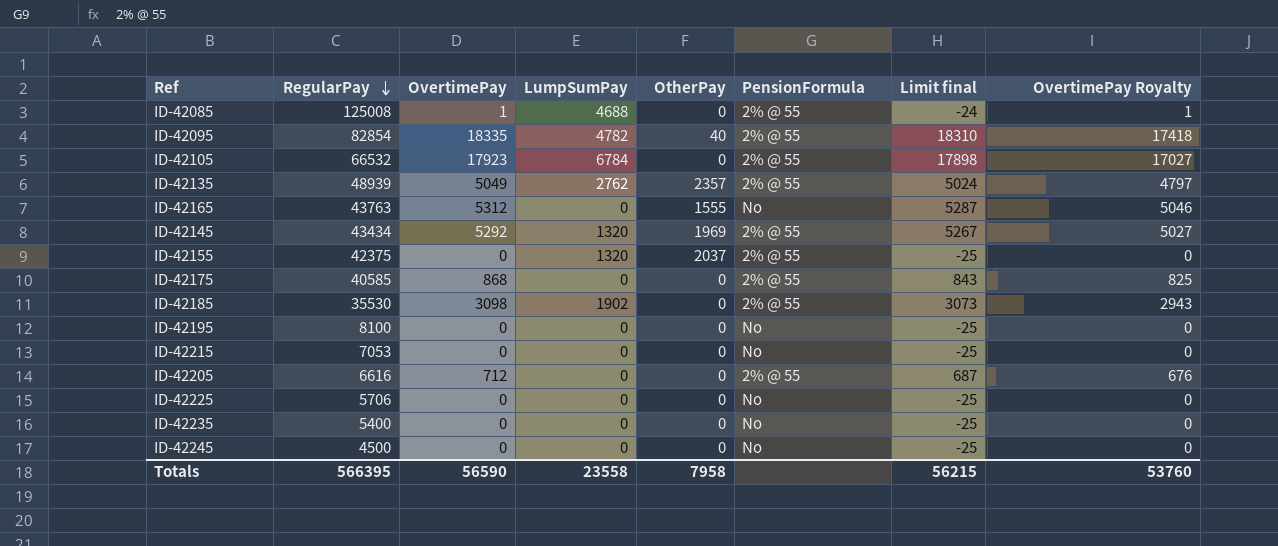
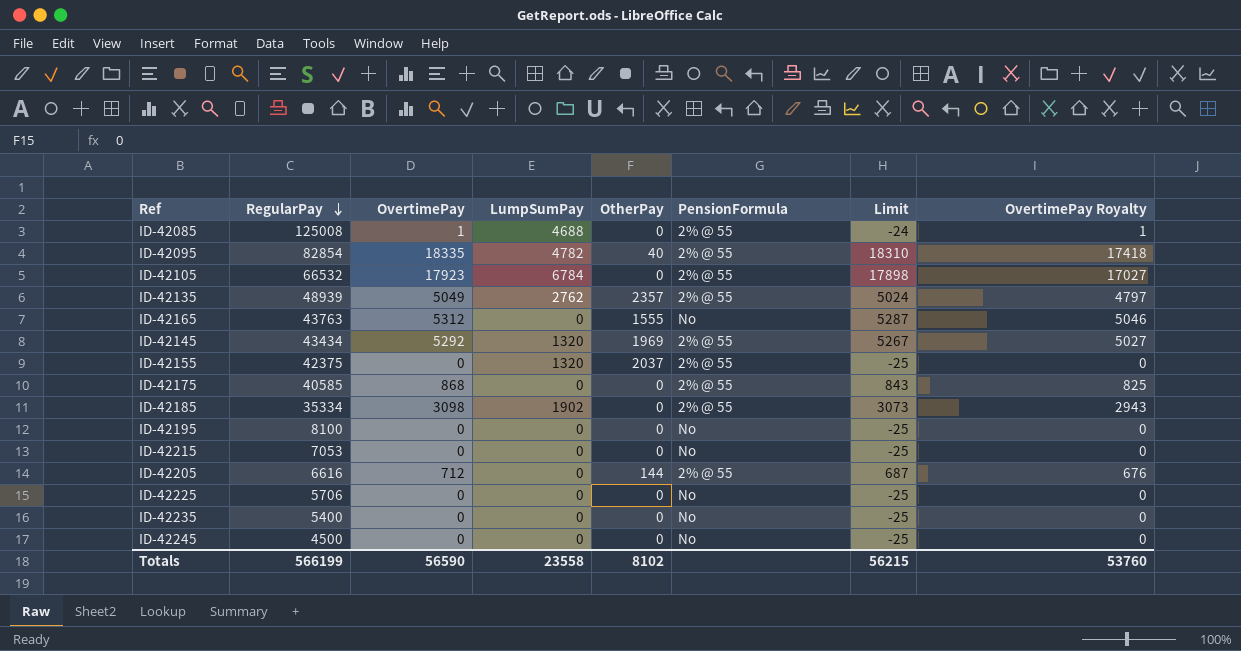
column name: Limit final -> Limit
ID-42185 | RegularPay: 35530 -> 35334
ID-42205 | OtherPay: 0 -> 144
Totals | RegularPay: 566395 -> 566199
Totals | OtherPay: 7958 -> 8102

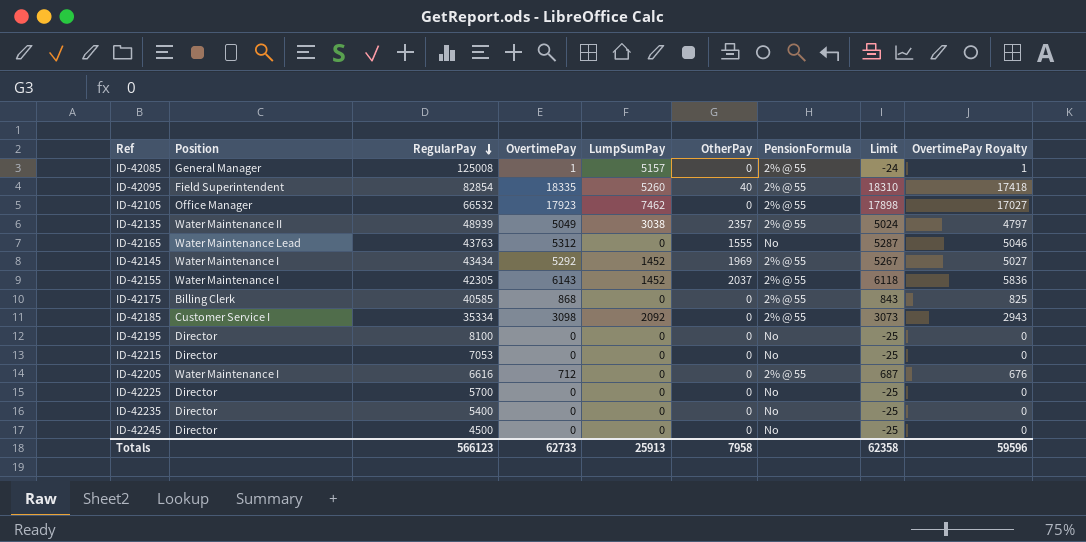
column Position | position: none -> 2
ID-42085 | LumpSumPay: 4688 -> 5157
ID-42095 | LumpSumPay: 4782 -> 5260
ID-42105 | LumpSumPay: 6784 -> 7462
ID-42135 | LumpSumPay: 2762 -> 3038
ID-42145 | LumpSumPay: 1320 -> 1452
ID-42155 | RegularPay: 42375 -> 42305
ID-42155 | OvertimePay: 0 -> 6143
ID-42155 | LumpSumPay: 1320 -> 1452
ID-42155 | Limit: -25 -> 6118
ID-42155 | OvertimePay Royalty: 0 -> 5836
ID-42185 | LumpSumPay: 1902 -> 2092
ID-42205 | OtherPay: 144 -> 0
ID-42225 | RegularPay: 5706 -> 5700
Totals | RegularPay: 566199 -> 566123
Totals | OvertimePay: 56590 -> 62733
Totals | LumpSumPay: 23558 -> 25913
Totals | OtherPay: 8102 -> 7958
Totals | Limit: 56215 -> 62358
Totals | OvertimePay Royalty: 53760 -> 59596

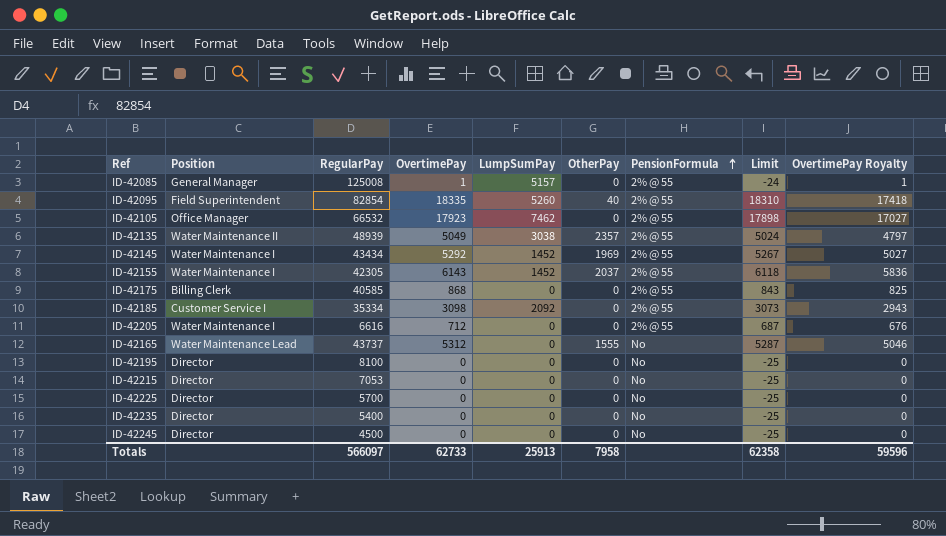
row order: RegularPay descending -> PensionFormula ascending
ID-42165 | RegularPay: 43763 -> 43737
Totals | RegularPay: 566123 -> 566097

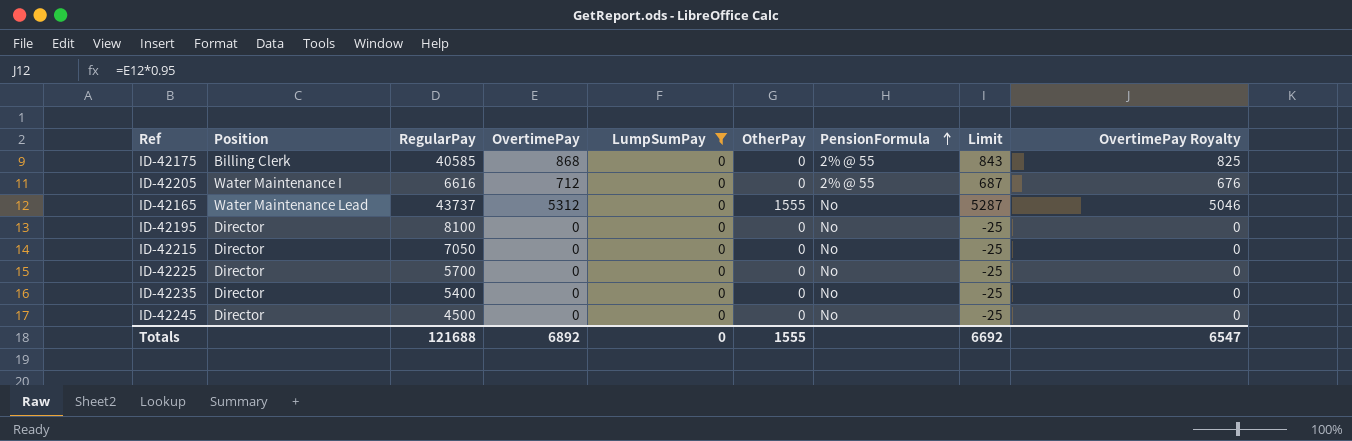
filter: none -> LumpSumPay = 0
ID-42215 | RegularPay: 7053 -> 7050
Totals | RegularPay: 566097 -> 121688
Totals | OvertimePay: 62733 -> 6892
Totals | LumpSumPay: 25913 -> 0
Totals | OtherPay: 7958 -> 1555
Totals | Limit: 62358 -> 6692
Totals | OvertimePay Royalty: 59596 -> 6547

